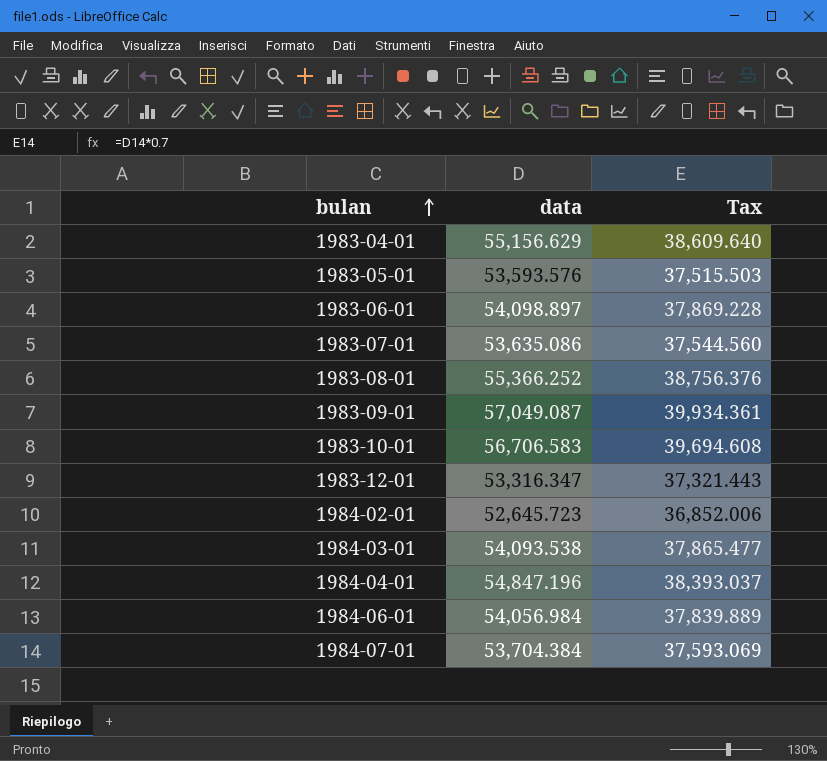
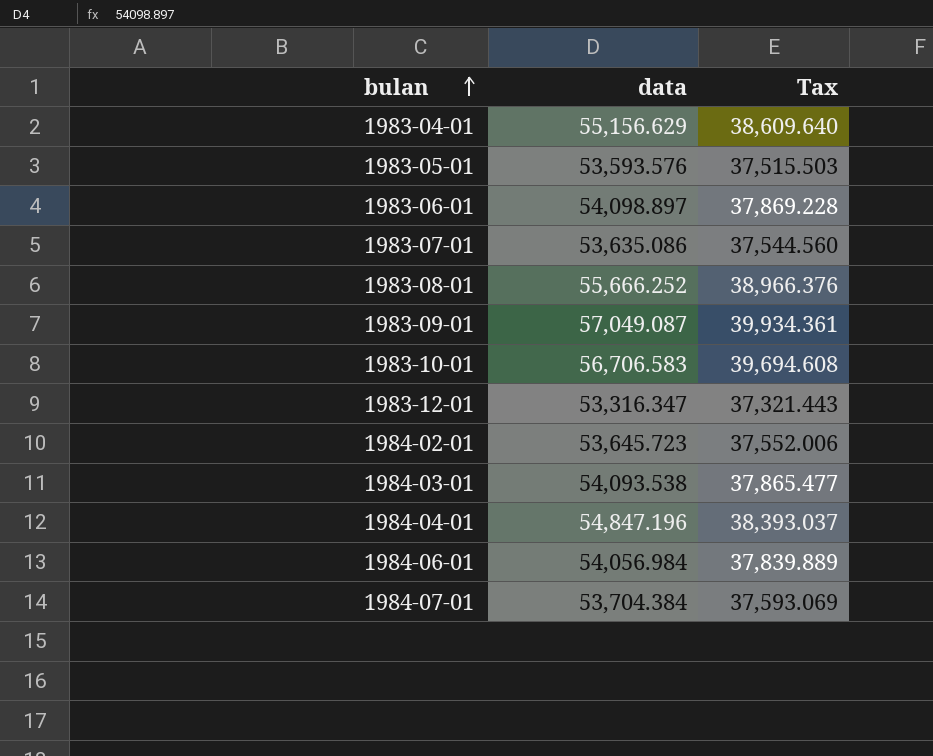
1983-08-01 | data: 55,366.252 -> 55,666.252
1983-08-01 | Tax: 38,756.376 -> 38,966.376
1984-02-01 | data: 52,645.723 -> 53,645.723
1984-02-01 | Tax: 36,852.006 -> 37,552.006

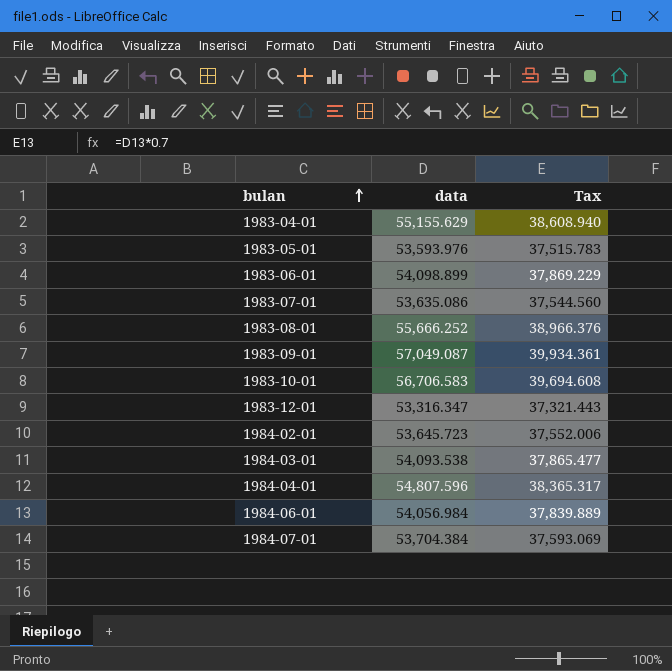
1983-04-01 | data: 55,156.629 -> 55,155.629
1983-04-01 | Tax: 38,609.640 -> 38,608.940
1983-05-01 | data: 53,593.576 -> 53,593.976
1983-05-01 | Tax: 37,515.503 -> 37,515.783
1983-06-01 | data: 54,098.897 -> 54,098.899
1983-06-01 | Tax: 37,869.228 -> 37,869.229
1984-04-01 | data: 54,847.196 -> 54,807.596
1984-04-01 | Tax: 38,393.037 -> 38,365.317

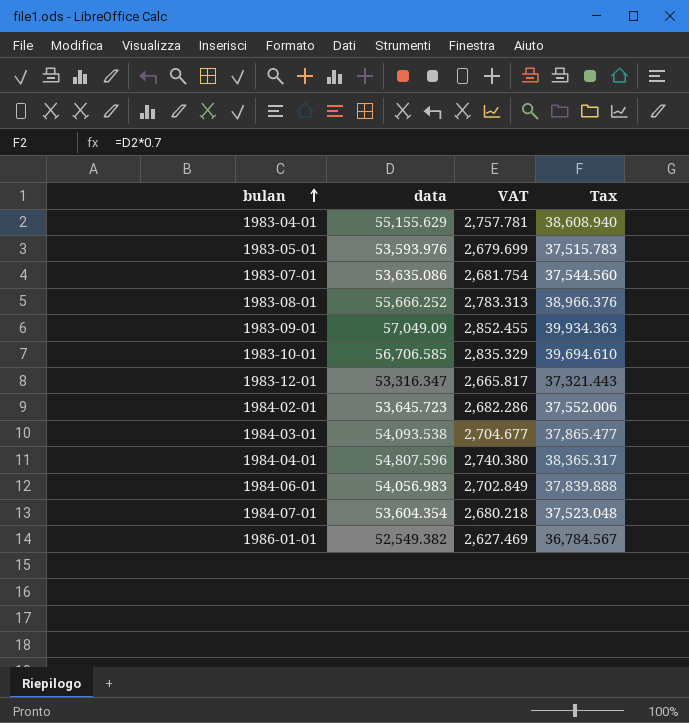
column VAT | formula: none -> [data] * 0.05
row 1983-06-01: 54,098.899 | 37,869.229 -> none
1983-09-01 | data: 57,049.087 -> 57,049.09
1983-09-01 | Tax: 39,934.361 -> 39,934.363
1983-10-01 | data: 56,706.583 -> 56,706.585
1983-10-01 | Tax: 39,694.608 -> 39,694.610
1984-06-01 | data: 54,056.984 -> 54,056.983
1984-06-01 | Tax: 37,839.889 -> 37,839.888
1984-07-01 | data: 53,704.384 -> 53,604.354
1984-07-01 | Tax: 37,593.069 -> 37,523.048
row 1986-01-01: none -> 52,549.382 | 2,627.469 | 36,784.567

